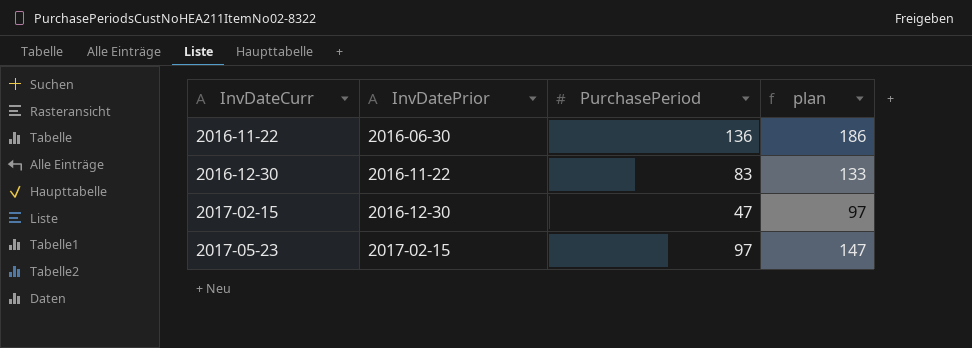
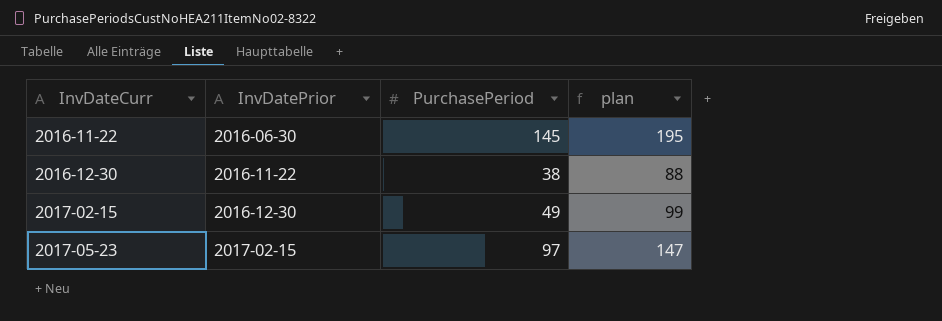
2016-11-22 | PurchasePeriod: 136 -> 145
2016-11-22 | plan: 186 -> 195
2016-12-30 | PurchasePeriod: 83 -> 38
2016-12-30 | plan: 133 -> 88
2017-02-15 | PurchasePeriod: 47 -> 49
2017-02-15 | plan: 97 -> 99

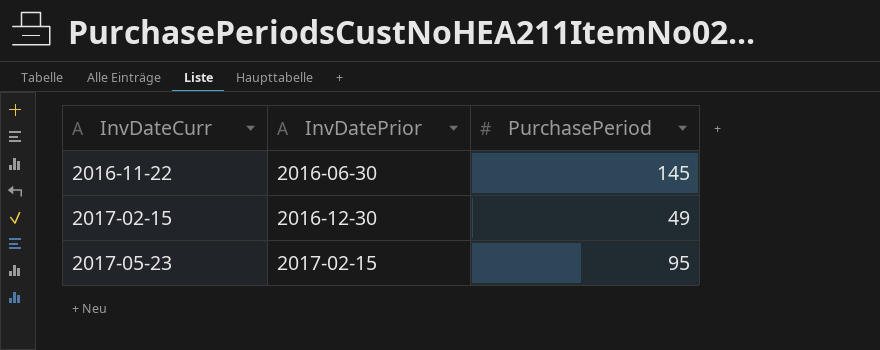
column plan | formula: [PurchasePeriod] + 50 -> none
row 2016-12-30: 2016-11-22 | 38 | 88 -> none
2017-05-23 | PurchasePeriod: 97 -> 95

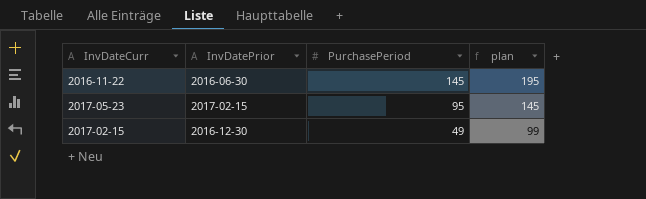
row order: InvDateCurr ascending -> PurchasePeriod descending
column plan | formula: none -> [PurchasePeriod] + 50

